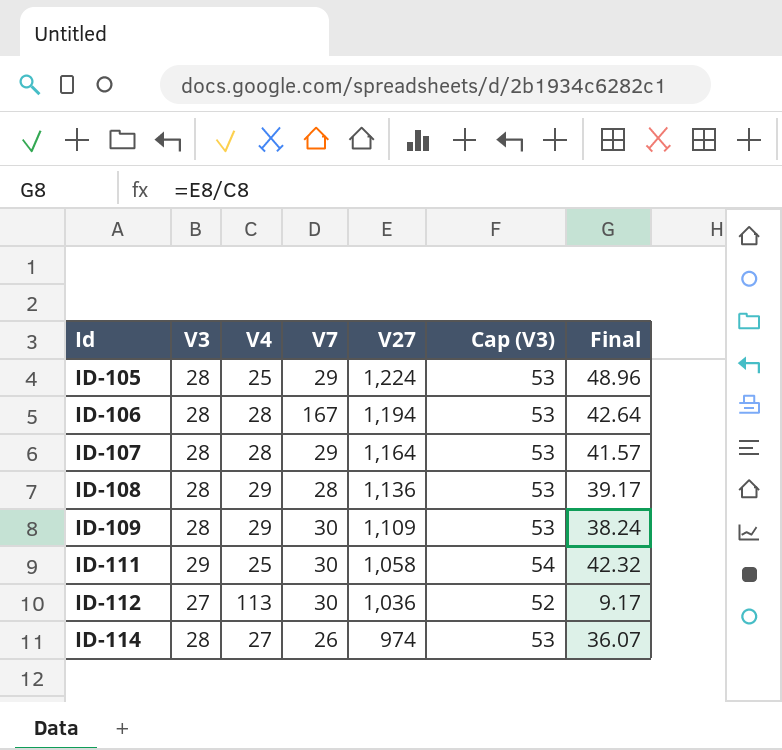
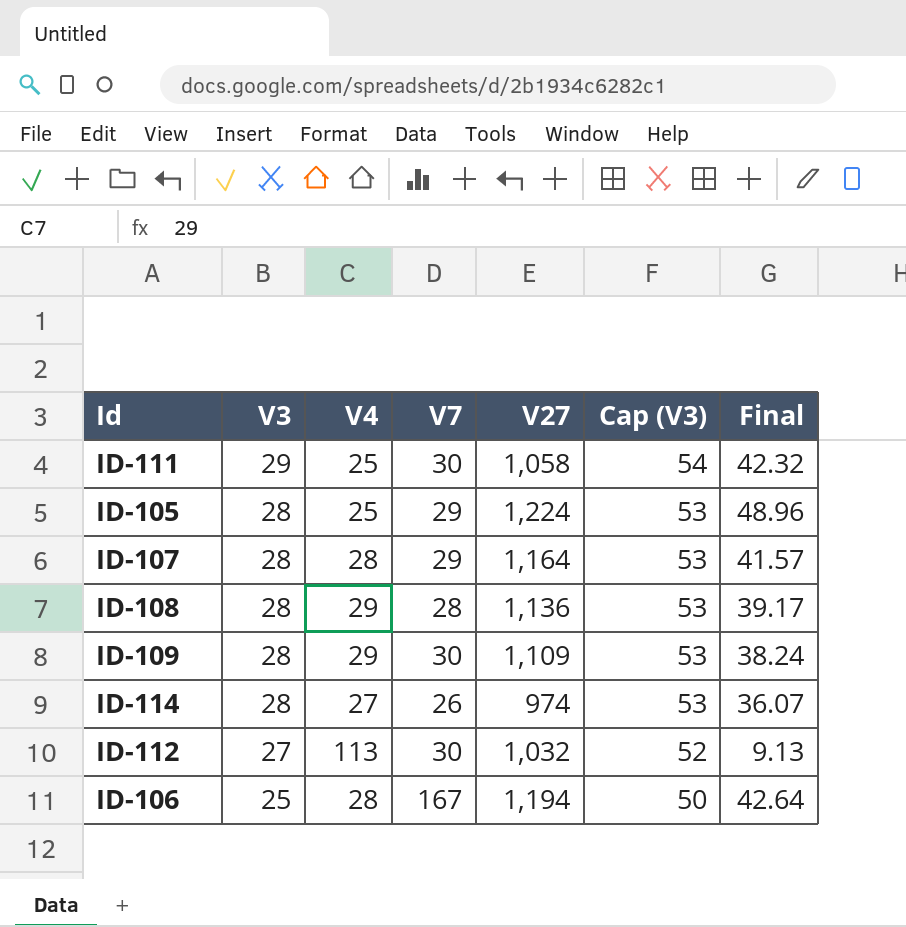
row order: Id ascending -> V3 descending
ID-112 | V27: 1,036 -> 1,032
ID-112 | Final: 9.17 -> 9.13
ID-106 | V3: 28 -> 25
ID-106 | Cap (V3): 53 -> 50

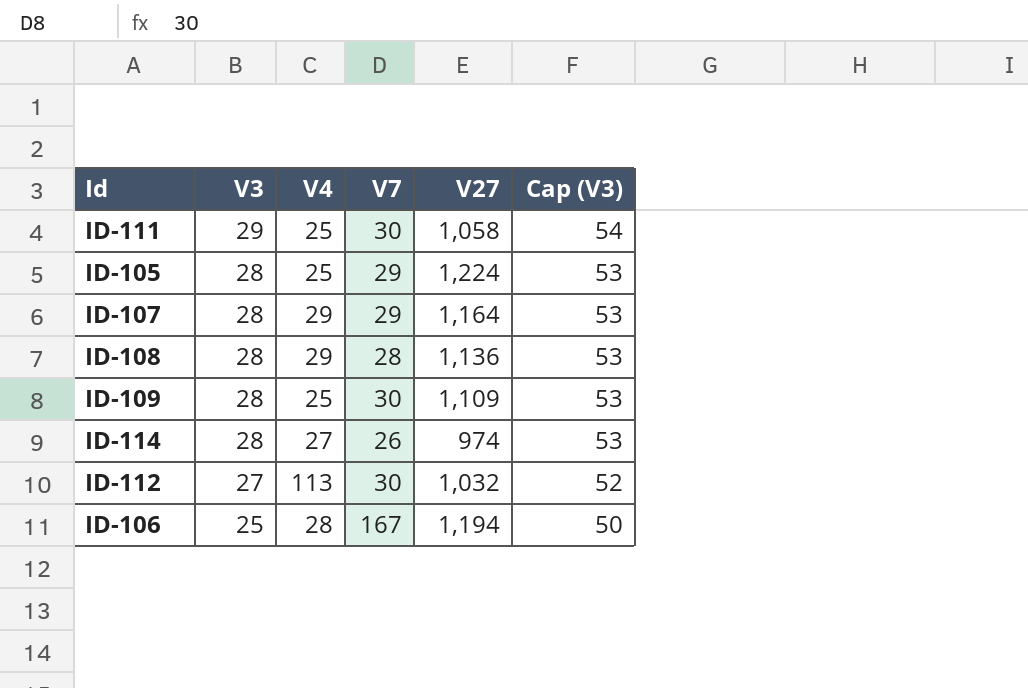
column Final | formula: [V27] / [V4] -> none
ID-107 | V4: 28 -> 29
ID-109 | V4: 29 -> 25

